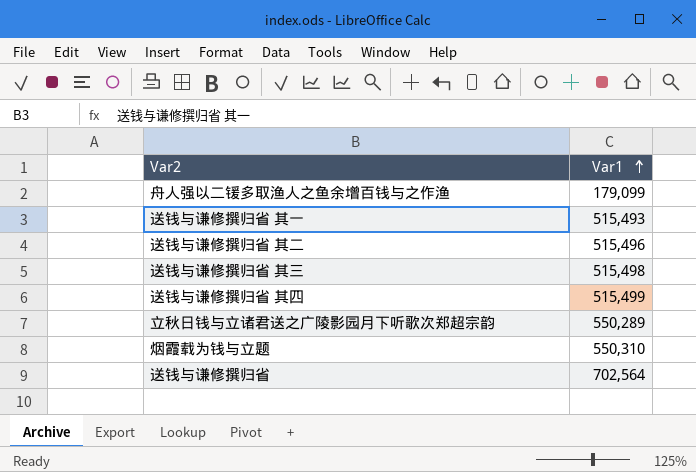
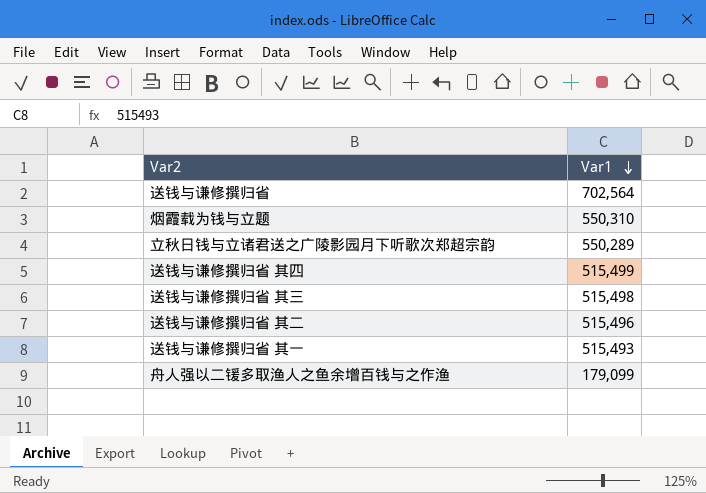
row order: Var1 ascending -> Var1 descending

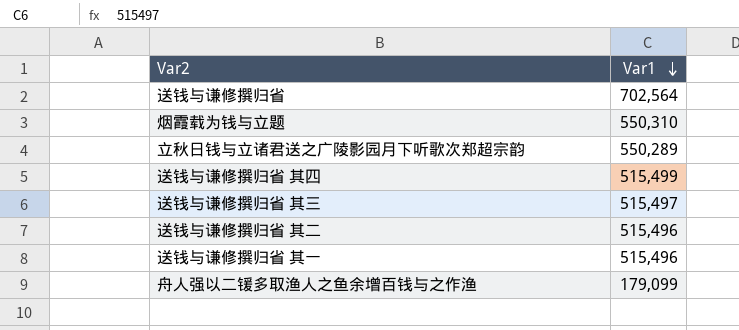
送钱与谦修撰归省 其三 | Var1: 515,498 -> 515,497
送钱与谦修撰归省 其一 | Var1: 515,493 -> 515,496

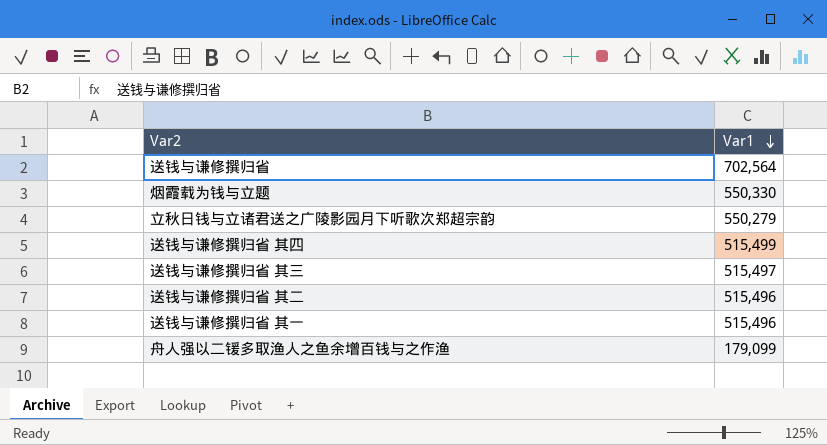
烟霞载为钱与立题 | Var1: 550,310 -> 550,330
立秋日钱与立诸君送之广陵影园月下听歌次郑超宗韵 | Var1: 550,289 -> 550,279

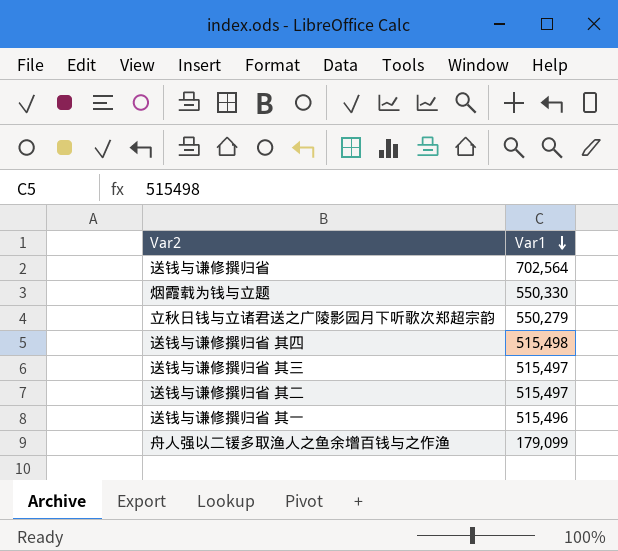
送钱与谦修撰归省 其四 | Var1: 515,499 -> 515,498
送钱与谦修撰归省 其二 | Var1: 515,496 -> 515,497

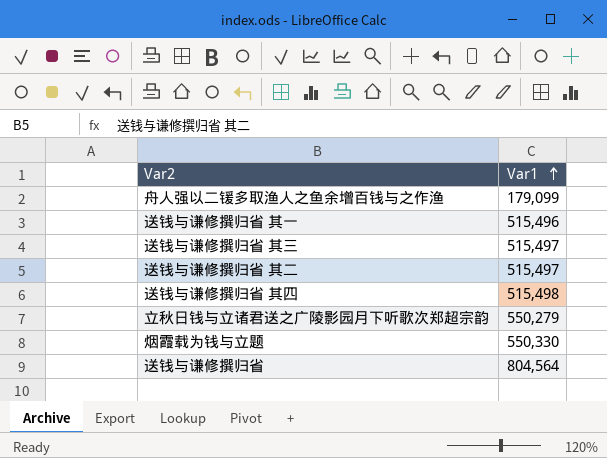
row order: Var1 descending -> Var1 ascending
送钱与谦修撰归省 | Var1: 702,564 -> 804,564

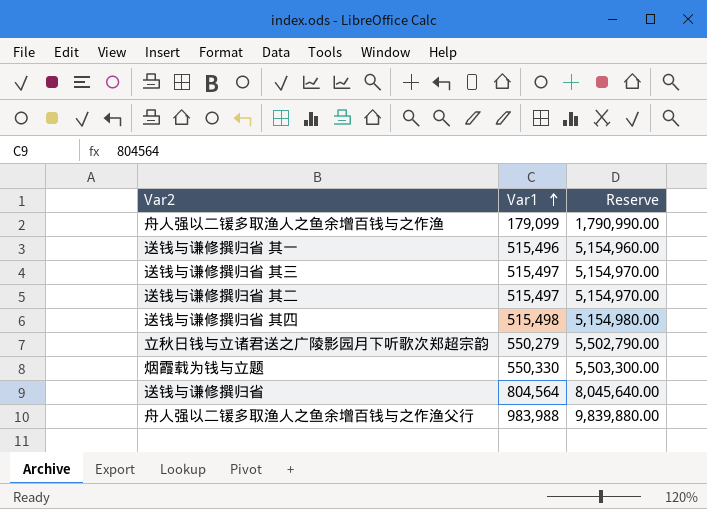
column Reserve | formula: none -> [Var1] * 10
row 舟人强以二锾多取渔人之鱼余增百钱与之作渔父行: none -> 983,988 | 9,839,880.00

